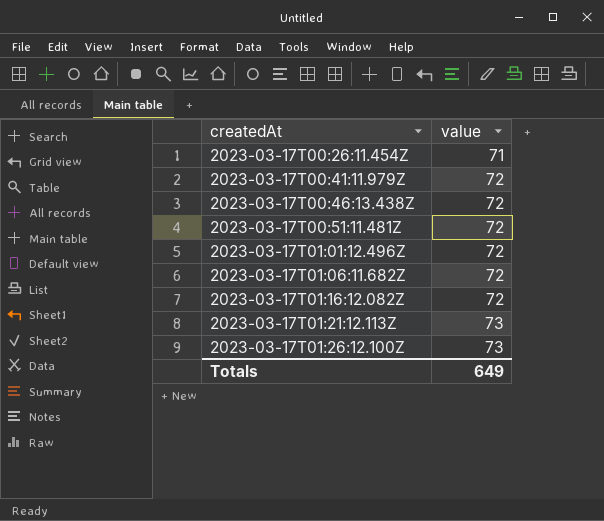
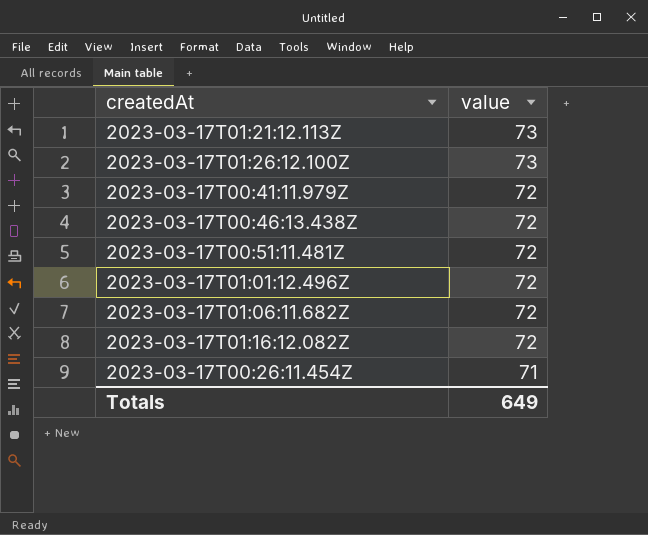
row order: createdAt ascending -> value descending

